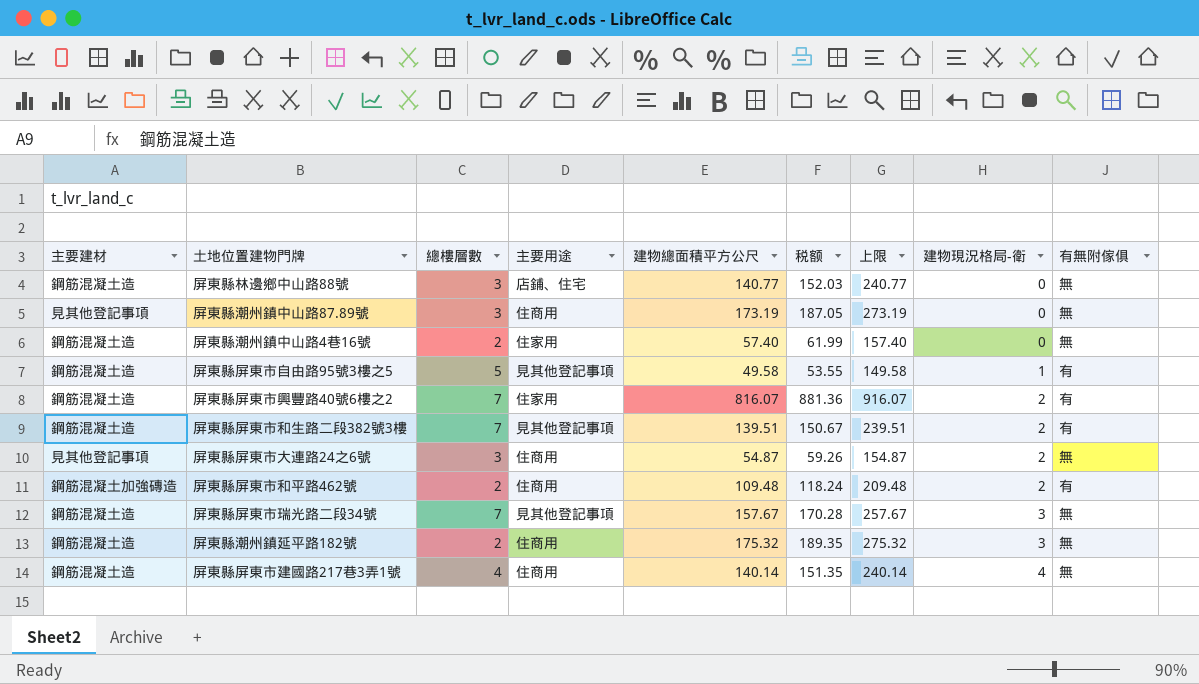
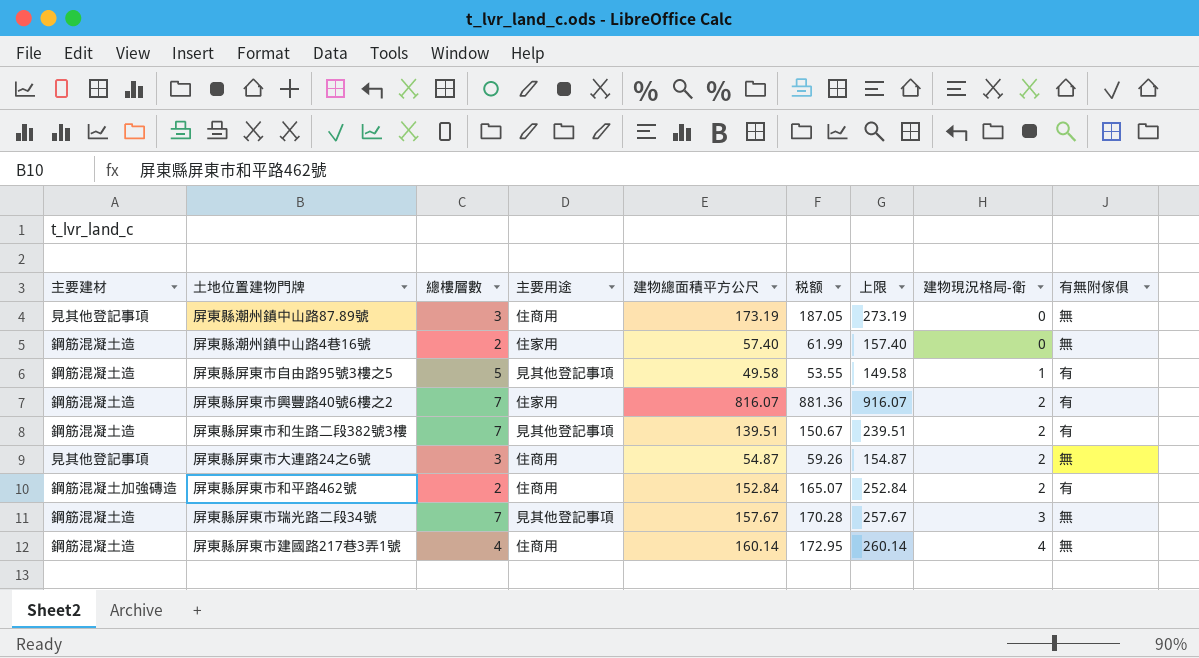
row 屏東縣林邊鄉中山路88號: 鋼筋混凝土造 | 3 | 店鋪、住宅 | 140.77 | 152.03 | 240.77 | 0 | 無 -> none
row 屏東縣潮州鎮延平路182號: 鋼筋混凝土造 | 2 | 住商用 | 175.32 | 189.35 | 275.32 | 3 | 無 -> none
屏東縣屏東市和平路462號 | 建物總面積平方公尺: 109.48 -> 152.84
屏東縣屏東市和平路462號 | 税额: 118.24 -> 165.07
屏東縣屏東市和平路462號 | 上限: 209.48 -> 252.84
屏東縣屏東市建國路217巷3弄1號 | 建物總面積平方公尺: 140.14 -> 160.14
屏東縣屏東市建國路217巷3弄1號 | 税额: 151.35 -> 172.95
屏東縣屏東市建國路217巷3弄1號 | 上限: 240.14 -> 260.14

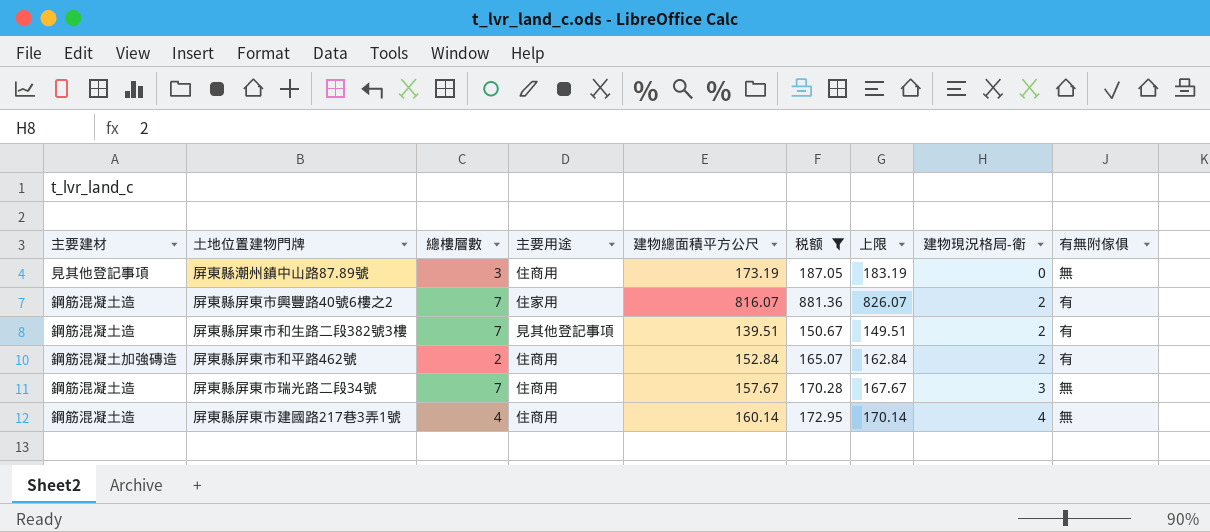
filter: none -> 税额 >= 150.67
column 上限 | formula: [建物總面積平方公尺] + 100 -> [建物總面積平方公尺] + 10
屏東縣屏東市瑞光路二段34號 | 主要用途: 見其他登記事項 -> 住商用

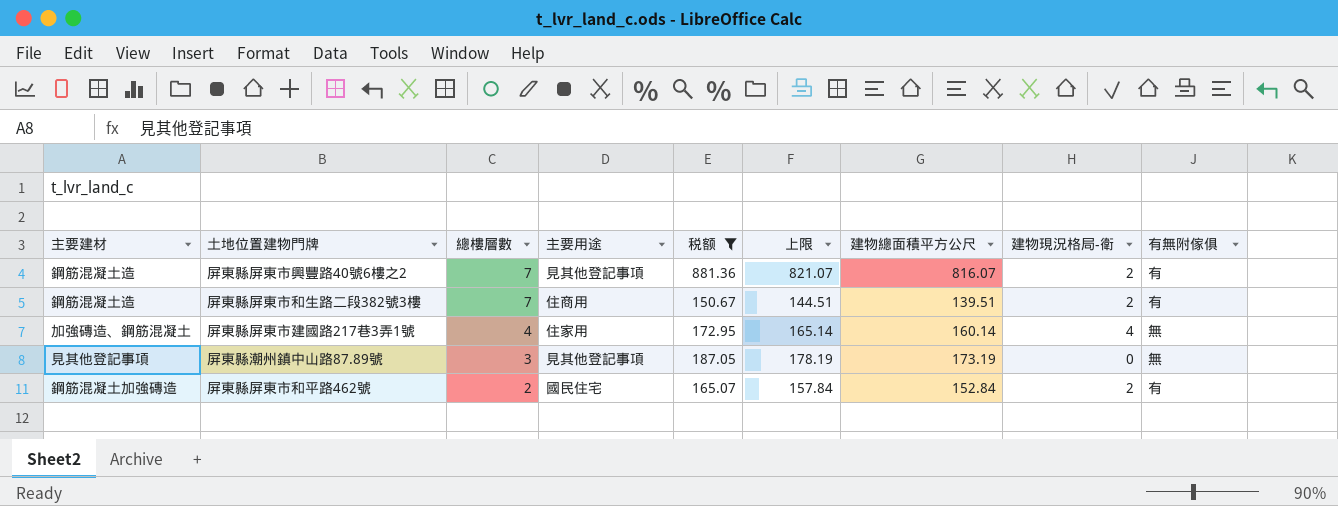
row order: 建物現況格局-衛 ascending -> 總樓層數 descending
column 上限 | formula: [建物總面積平方公尺] + 10 -> [建物總面積平方公尺] + 5
column 建物總面積平方公尺 | position: 5 -> 7
row 屏東縣屏東市瑞光路二段34號: 鋼筋混凝土造 | 7 | 住商用 | 157.67 | 170.28 | 167.67 | 3 | 無 -> none
屏東縣屏東市興豐路40號6樓之2 | 主要用途: 住家用 -> 見其他登記事項
屏東縣屏東市和生路二段382號3樓 | 主要用途: 見其他登記事項 -> 住商用
屏東縣屏東市建國路217巷3弄1號 | 主要建材: 鋼筋混凝土造 -> 加強磚造、鋼筋混凝土
屏東縣屏東市建國路217巷3弄1號 | 主要用途: 住商用 -> 住家用
屏東縣潮州鎮中山路87.89號 | 主要用途: 住商用 -> 見其他登記事項
屏東縣屏東市和平路462號 | 主要用途: 住商用 -> 國民住宅

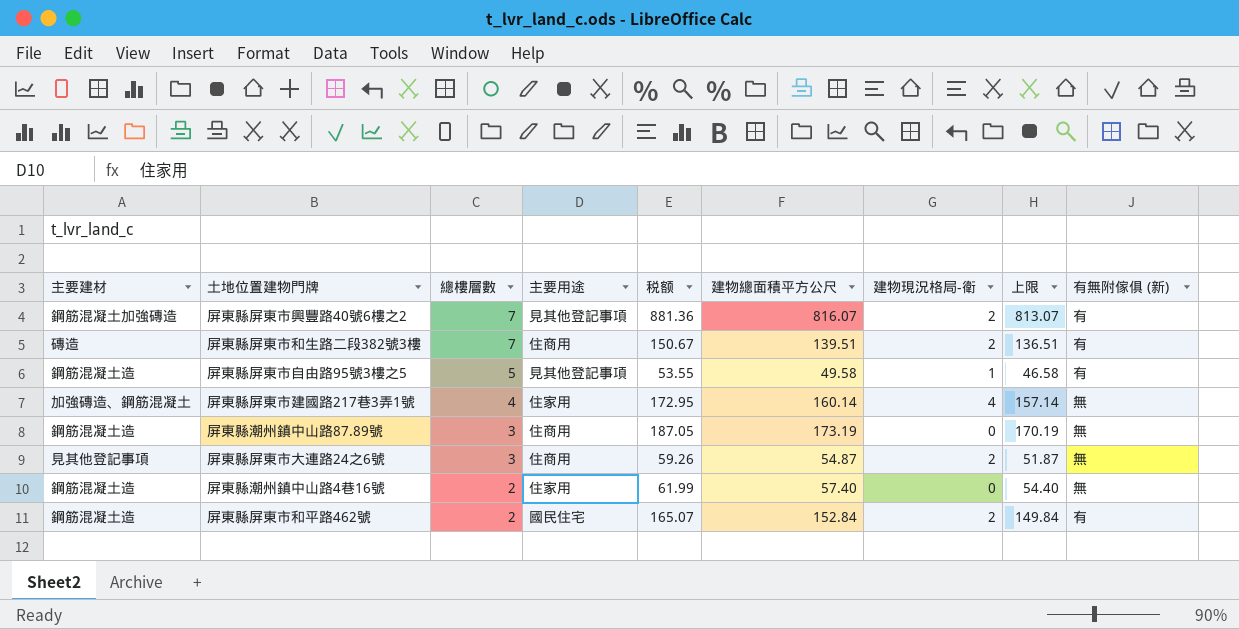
filter: 税额 >= 150.67 -> none
column 上限 | formula: [建物總面積平方公尺] + 5 -> [建物總面積平方公尺] - 3
column 上限 | position: 6 -> 8
column name: 有無附傢俱 -> 有無附傢俱 (新)
屏東縣屏東市興豐路40號6樓之2 | 主要建材: 鋼筋混凝土造 -> 鋼筋混凝土加強磚造
屏東縣屏東市和生路二段382號3樓 | 主要建材: 鋼筋混凝土造 -> 磚造
屏東縣潮州鎮中山路87.89號 | 主要建材: 見其他登記事項 -> 鋼筋混凝土造
屏東縣潮州鎮中山路87.89號 | 主要用途: 見其他登記事項 -> 住商用
屏東縣屏東市和平路462號 | 主要建材: 鋼筋混凝土加強磚造 -> 鋼筋混凝土造

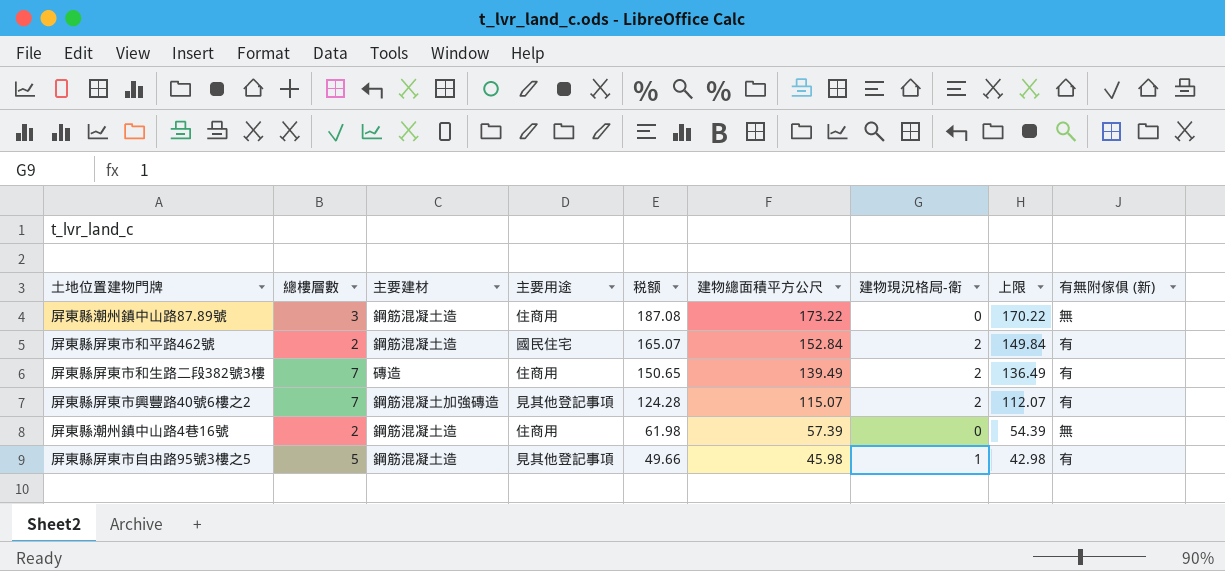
row order: 總樓層數 descending -> 税额 descending
column 主要建材 | position: 1 -> 3
row 屏東縣屏東市建國路217巷3弄1號: 加強磚造、鋼筋混凝土 | 4 | 住家用 | 172.95 | 160.14 | 4 | 157.14 | 無 -> none
row 屏東縣屏東市大連路24之6號: 見其他登記事項 | 3 | 住商用 | 59.26 | 54.87 | 2 | 51.87 | 無 -> none
屏東縣潮州鎮中山路87.89號 | 税额: 187.05 -> 187.08
屏東縣潮州鎮中山路87.89號 | 建物總面積平方公尺: 173.19 -> 173.22
屏東縣潮州鎮中山路87.89號 | 上限: 170.19 -> 170.22
屏東縣屏東市和生路二段382號3樓 | 税额: 150.67 -> 150.65
屏東縣屏東市和生路二段382號3樓 | 建物總面積平方公尺: 139.51 -> 139.49
屏東縣屏東市和生路二段382號3樓 | 上限: 136.51 -> 136.49
屏東縣屏東市興豐路40號6樓之2 | 税额: 881.36 -> 124.28
屏東縣屏東市興豐路40號6樓之2 | 建物總面積平方公尺: 816.07 -> 115.07
屏東縣屏東市興豐路40號6樓之2 | 上限: 813.07 -> 112.07
屏東縣潮州鎮中山路4巷16號 | 主要用途: 住家用 -> 住商用
屏東縣潮州鎮中山路4巷16號 | 税额: 61.99 -> 61.98
屏東縣潮州鎮中山路4巷16號 | 建物總面積平方公尺: 57.40 -> 57.39
屏東縣潮州鎮中山路4巷16號 | 上限: 54.40 -> 54.39
屏東縣屏東市自由路95號3樓之5 | 税额: 53.55 -> 49.66
屏東縣屏東市自由路95號3樓之5 | 建物總面積平方公尺: 49.58 -> 45.98
屏東縣屏東市自由路95號3樓之5 | 上限: 46.58 -> 42.98

